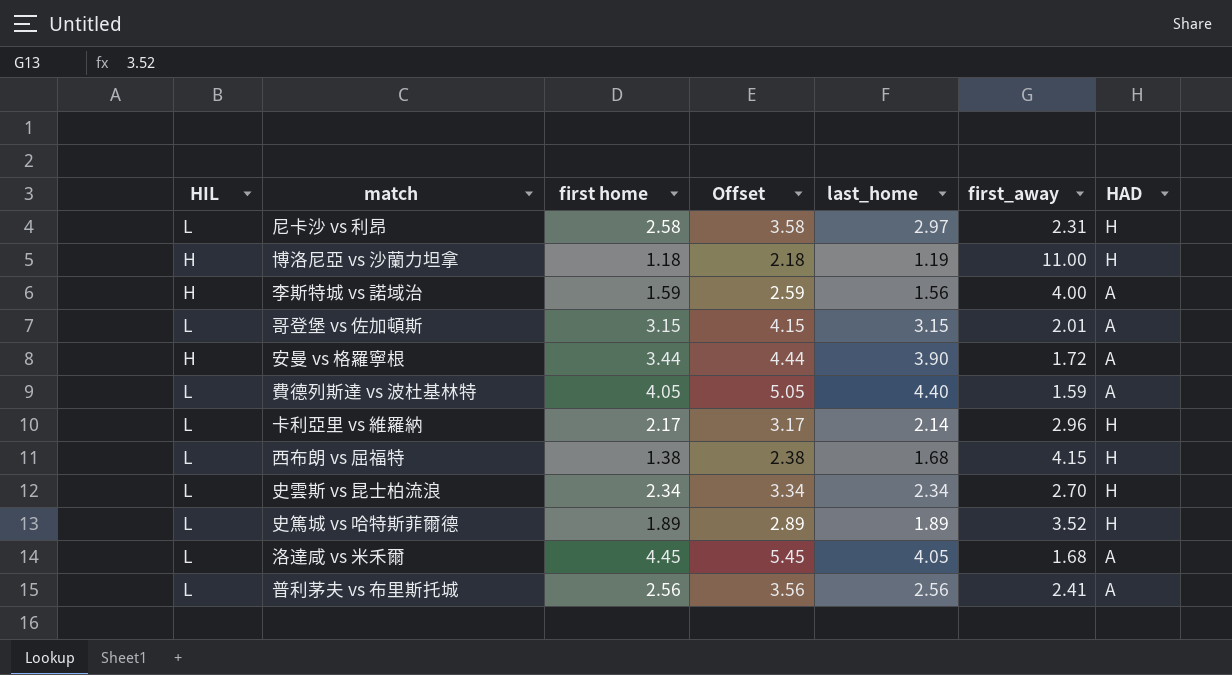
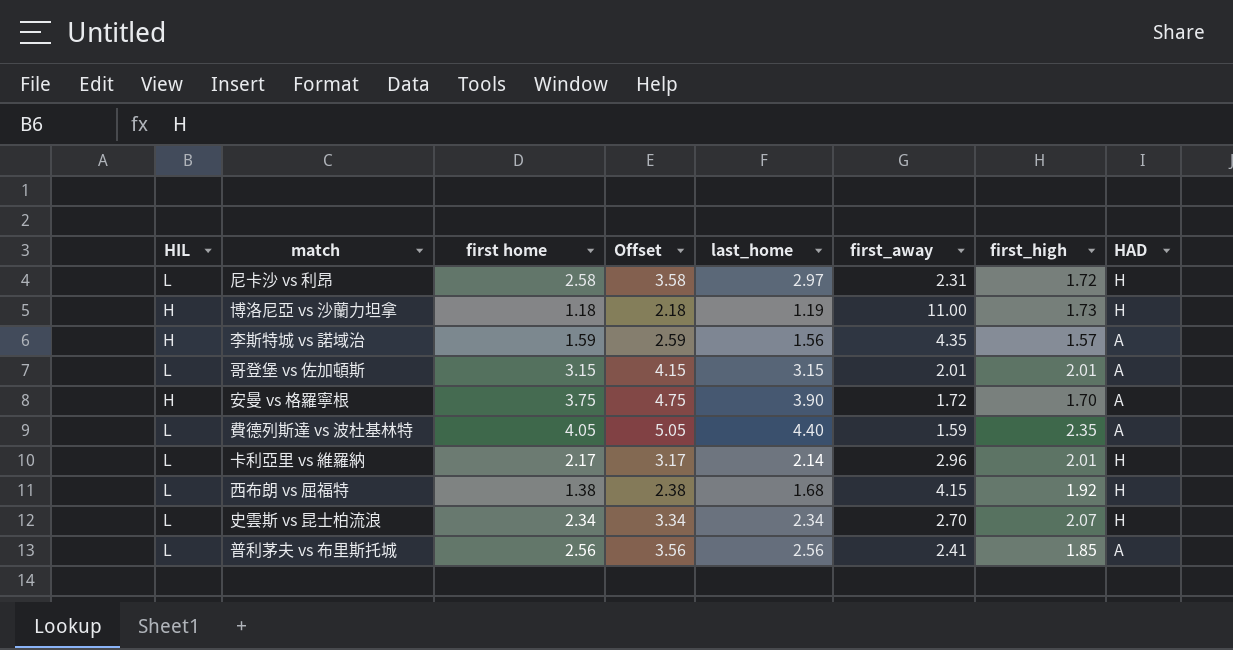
column first_high | position: none -> 7
row 史篤城 vs 哈特斯菲爾德: L | 1.89 | 2.89 | 1.89 | 3.52 | H -> none
row 洛達咸 vs 米禾爾: L | 4.45 | 5.45 | 4.05 | 1.68 | A -> none
李斯特城 vs 諾域治 | first_away: 4.00 -> 4.35
安曼 vs 格羅寧根 | first home: 3.44 -> 3.75
安曼 vs 格羅寧根 | Offset: 4.44 -> 4.75

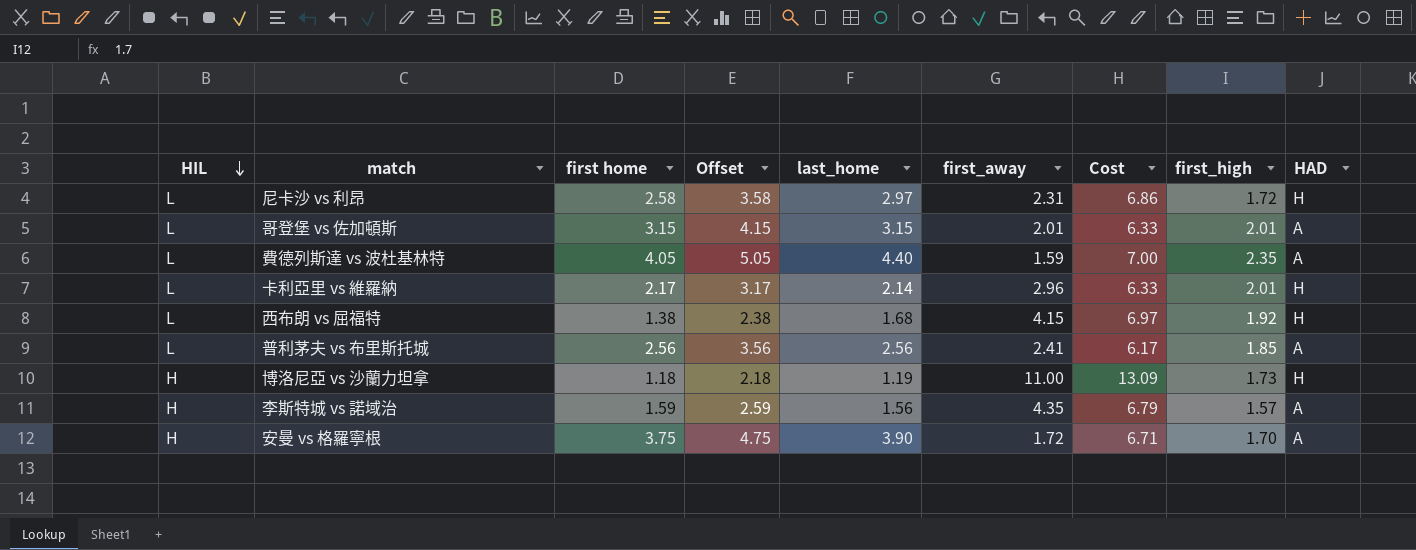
row order: none -> HIL descending
column Cost | formula: none -> [last_home] * [first_away]
row 史雲斯 vs 昆士柏流浪: L | 2.34 | 3.34 | 2.34 | 2.70 | 2.07 | H -> none

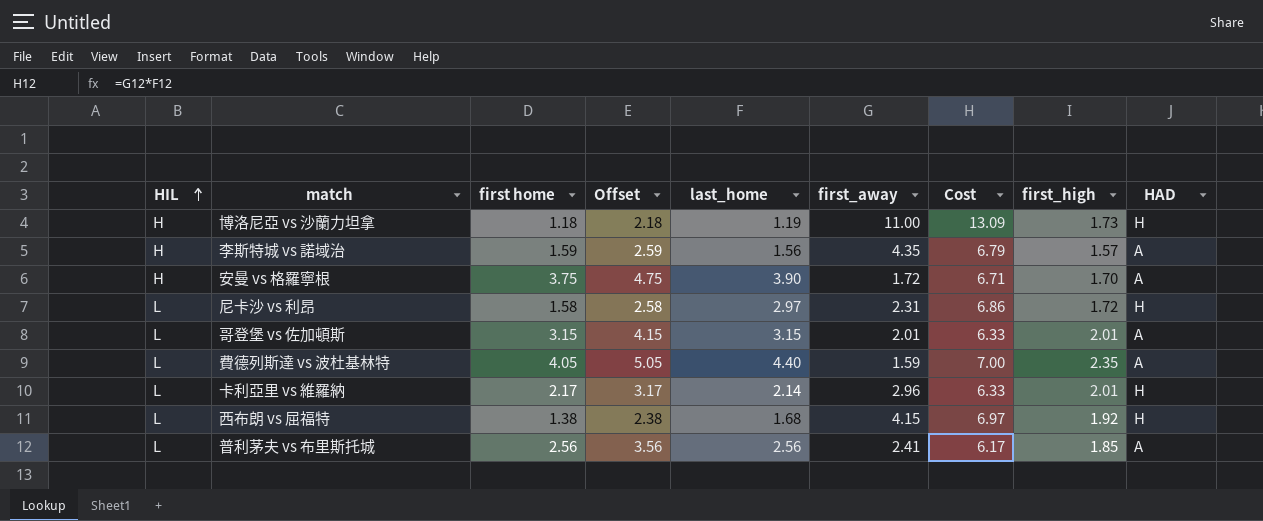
row order: HIL descending -> HIL ascending
尼卡沙 vs 利昂 | first home: 2.58 -> 1.58
尼卡沙 vs 利昂 | Offset: 3.58 -> 2.58

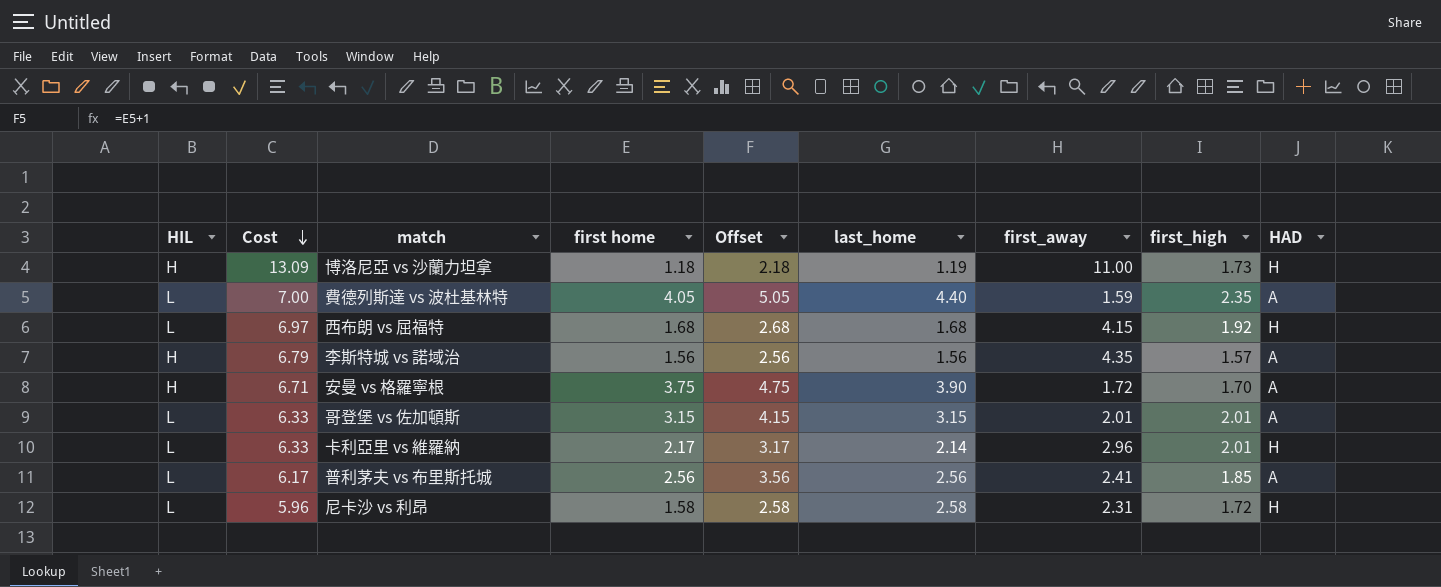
row order: HIL ascending -> Cost descending
column Cost | position: 7 -> 2
西布朗 vs 屈福特 | first home: 1.38 -> 1.68
西布朗 vs 屈福特 | Offset: 2.38 -> 2.68
李斯特城 vs 諾域治 | first home: 1.59 -> 1.56
李斯特城 vs 諾域治 | Offset: 2.59 -> 2.56
尼卡沙 vs 利昂 | Cost: 6.86 -> 5.96
尼卡沙 vs 利昂 | last_home: 2.97 -> 2.58

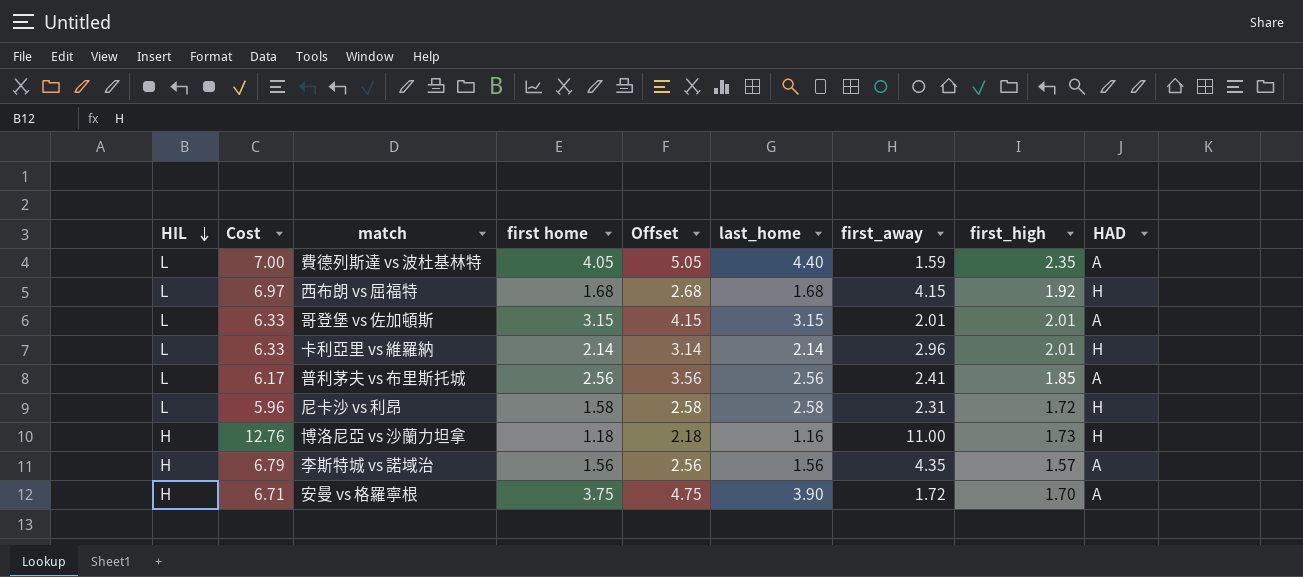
row order: Cost descending -> HIL descending
卡利亞里 vs 維羅納 | first home: 2.17 -> 2.14
卡利亞里 vs 維羅納 | Offset: 3.17 -> 3.14
博洛尼亞 vs 沙蘭力坦拿 | Cost: 13.09 -> 12.76
博洛尼亞 vs 沙蘭力坦拿 | last_home: 1.19 -> 1.16

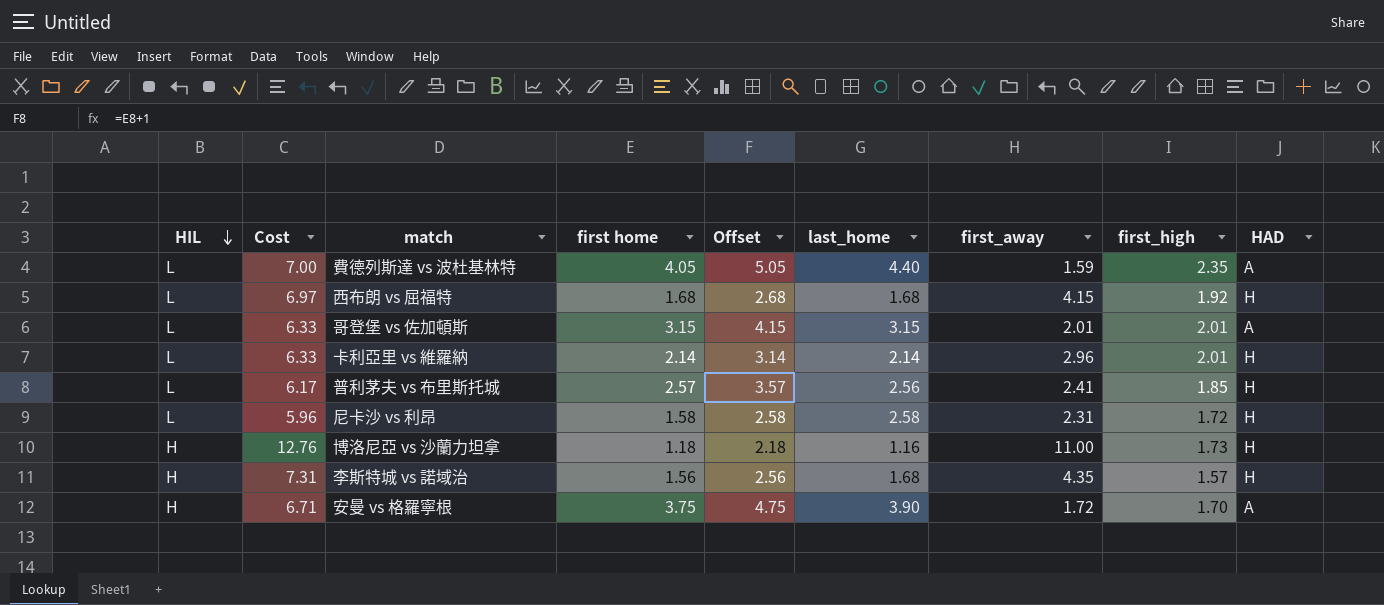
普利茅夫 vs 布里斯托城 | first home: 2.56 -> 2.57
普利茅夫 vs 布里斯托城 | Offset: 3.56 -> 3.57
普利茅夫 vs 布里斯托城 | HAD: A -> H
李斯特城 vs 諾域治 | Cost: 6.79 -> 7.31
李斯特城 vs 諾域治 | last_home: 1.56 -> 1.68
李斯特城 vs 諾域治 | HAD: A -> H

